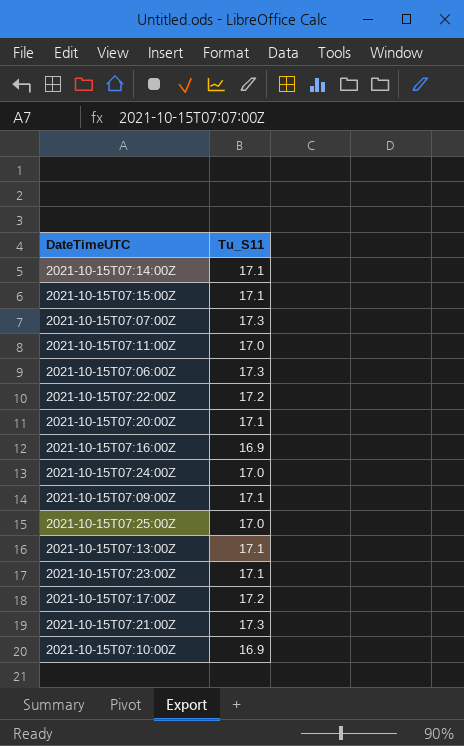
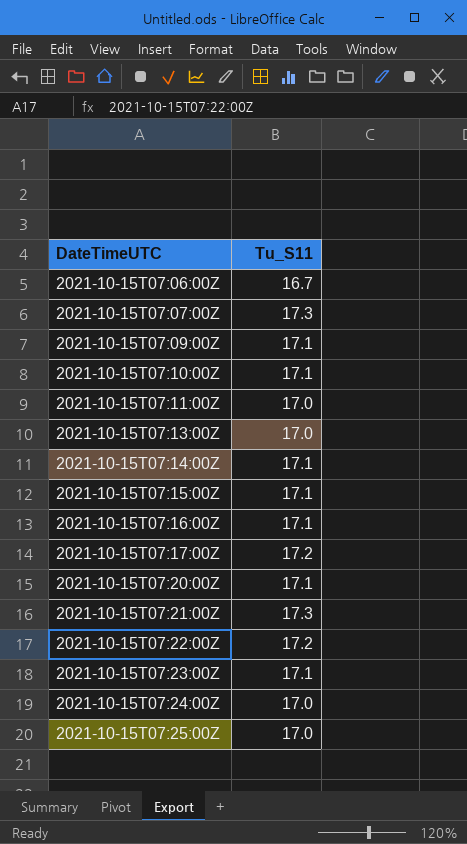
row order: none -> DateTimeUTC ascending
2021-10-15T07:06:00Z | Tu_S11: 17.3 -> 16.7
2021-10-15T07:10:00Z | Tu_S11: 16.9 -> 17.1
2021-10-15T07:13:00Z | Tu_S11: 17.1 -> 17.0
2021-10-15T07:16:00Z | Tu_S11: 16.9 -> 17.1

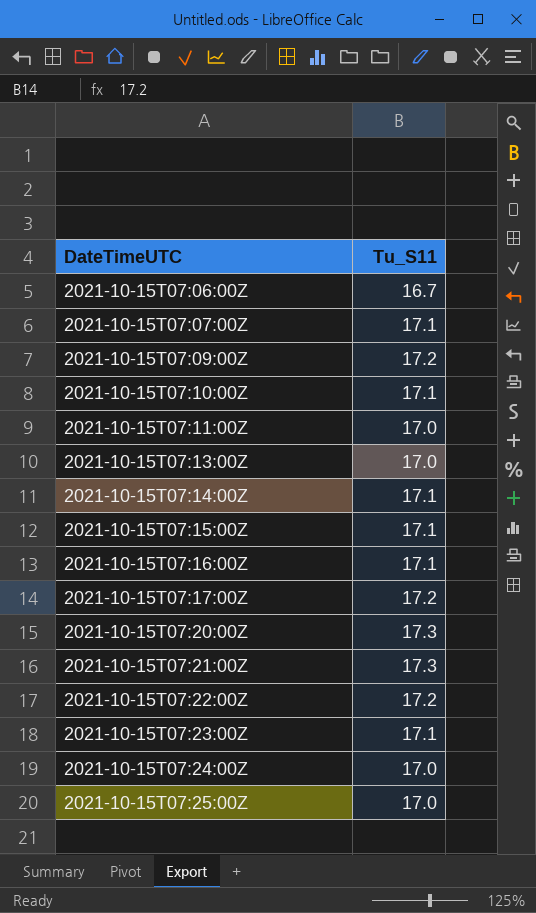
2021-10-15T07:07:00Z | Tu_S11: 17.3 -> 17.1
2021-10-15T07:09:00Z | Tu_S11: 17.1 -> 17.2
2021-10-15T07:20:00Z | Tu_S11: 17.1 -> 17.3

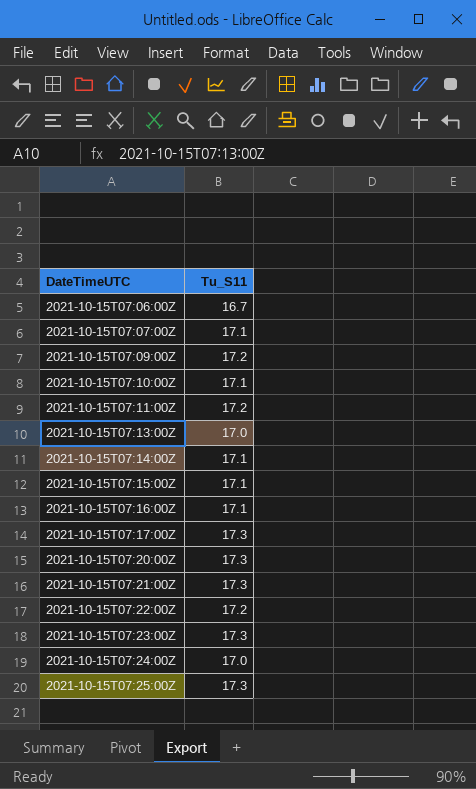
2021-10-15T07:11:00Z | Tu_S11: 17.0 -> 17.2
2021-10-15T07:17:00Z | Tu_S11: 17.2 -> 17.3
2021-10-15T07:23:00Z | Tu_S11: 17.1 -> 17.3
2021-10-15T07:25:00Z | Tu_S11: 17.0 -> 17.3

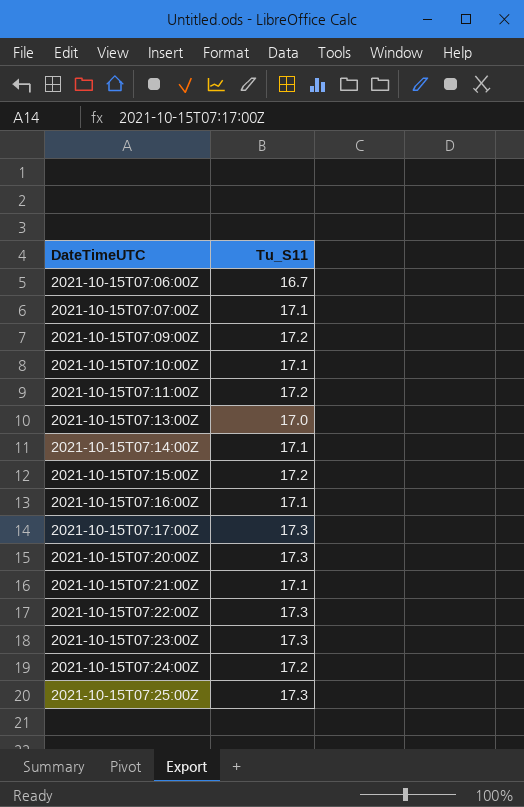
2021-10-15T07:15:00Z | Tu_S11: 17.1 -> 17.2
2021-10-15T07:21:00Z | Tu_S11: 17.3 -> 17.1
2021-10-15T07:22:00Z | Tu_S11: 17.2 -> 17.3
2021-10-15T07:24:00Z | Tu_S11: 17.0 -> 17.2

